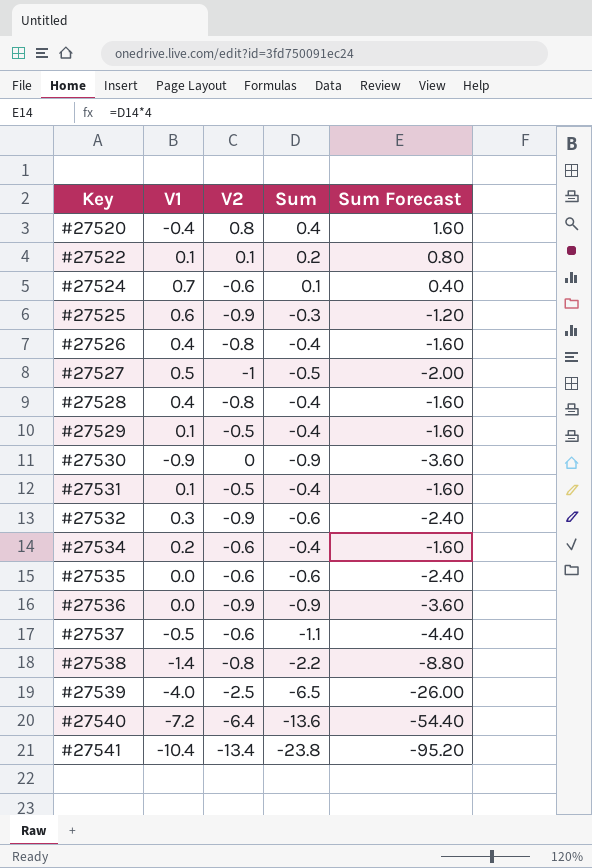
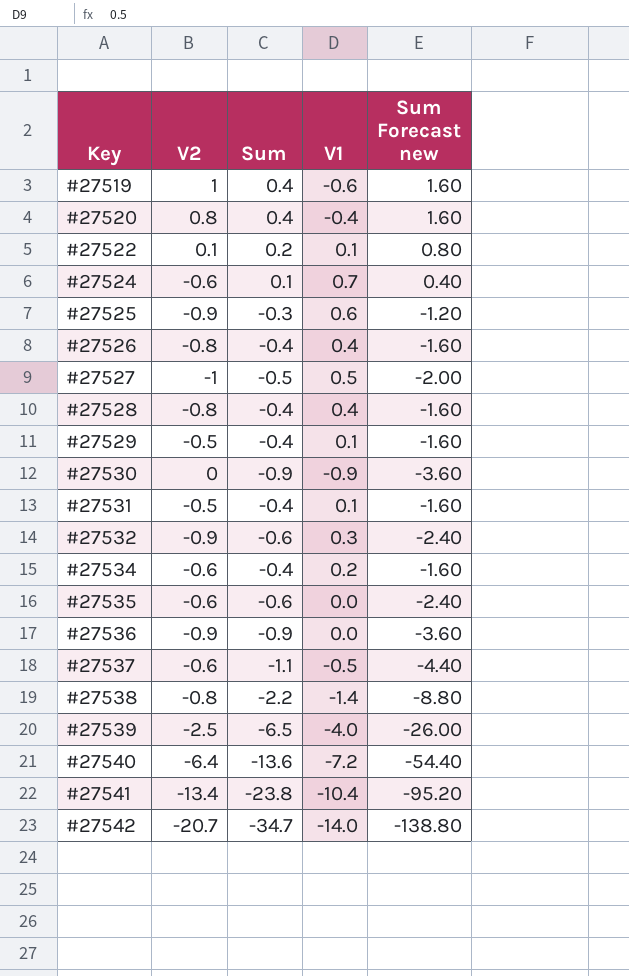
column V1 | position: 2 -> 4
column name: Sum Forecast -> Sum Forecast new
row #27519: none -> 1 | 0.4 | -0.6 | 1.60
row #27542: none -> -20.7 | -34.7 | -14.0 | -138.80

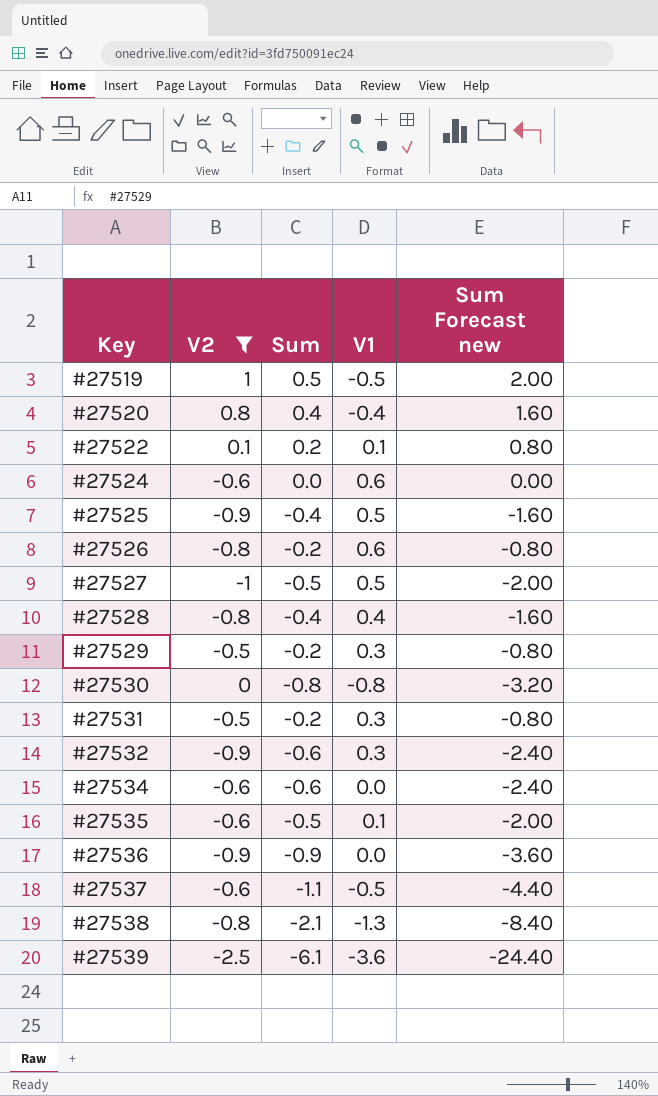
filter: none -> V2 >= -2.5
#27519 | Sum: 0.4 -> 0.5
#27519 | V1: -0.6 -> -0.5
#27519 | Sum Forecast new: 1.60 -> 2.00
#27524 | Sum: 0.1 -> 0.0
#27524 | V1: 0.7 -> 0.6
#27524 | Sum Forecast new: 0.40 -> 0.00
#27525 | Sum: -0.3 -> -0.4
#27525 | V1: 0.6 -> 0.5
#27525 | Sum Forecast new: -1.20 -> -1.60
#27526 | Sum: -0.4 -> -0.2
#27526 | V1: 0.4 -> 0.6
#27526 | Sum Forecast new: -1.60 -> -0.80
#27529 | Sum: -0.4 -> -0.2
#27529 | V1: 0.1 -> 0.3
#27529 | Sum Forecast new: -1.60 -> -0.80
#27530 | Sum: -0.9 -> -0.8
#27530 | V1: -0.9 -> -0.8
#27530 | Sum Forecast new: -3.60 -> -3.20
#27531 | Sum: -0.4 -> -0.2
#27531 | V1: 0.1 -> 0.3
#27531 | Sum Forecast new: -1.60 -> -0.80
#27534 | Sum: -0.4 -> -0.6
#27534 | V1: 0.2 -> 0.0
#27534 | Sum Forecast new: -1.60 -> -2.40
#27535 | Sum: -0.6 -> -0.5
#27535 | V1: 0.0 -> 0.1
#27535 | Sum Forecast new: -2.40 -> -2.00
#27538 | Sum: -2.2 -> -2.1
#27538 | V1: -1.4 -> -1.3
#27538 | Sum Forecast new: -8.80 -> -8.40
#27539 | Sum: -6.5 -> -6.1
#27539 | V1: -4.0 -> -3.6
#27539 | Sum Forecast new: -26.00 -> -24.40

